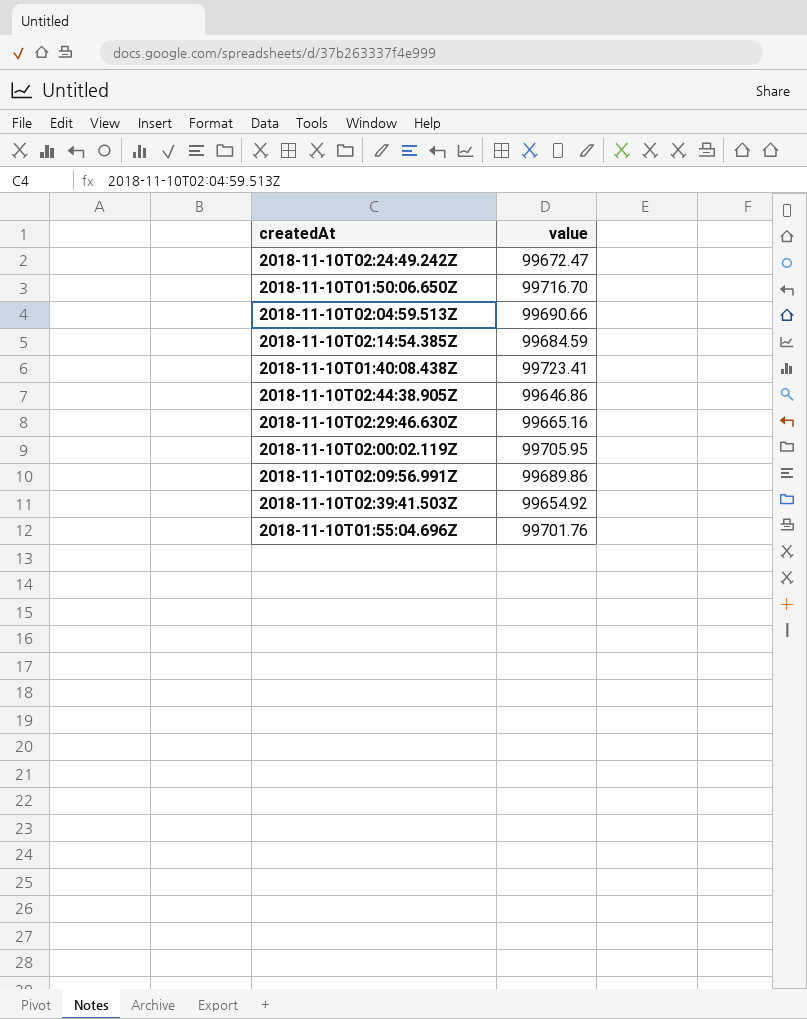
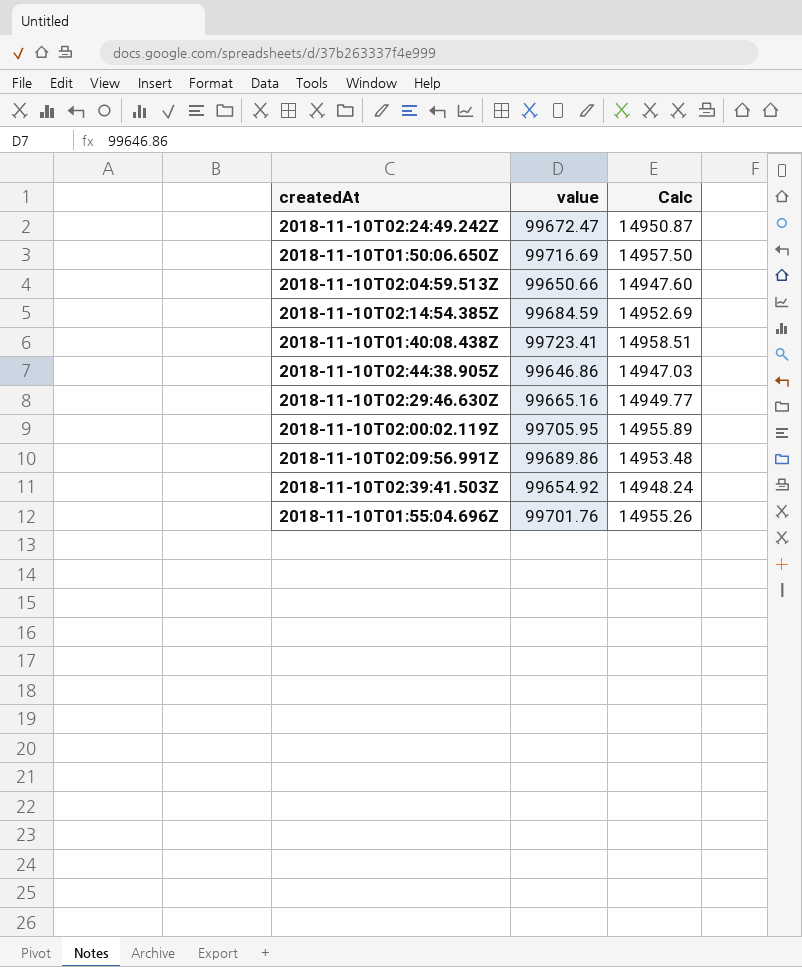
column Calc | formula: none -> [value] * 0.15
2018-11-10T01:50:06.650Z | value: 99716.70 -> 99716.69
2018-11-10T02:04:59.513Z | value: 99690.66 -> 99650.66

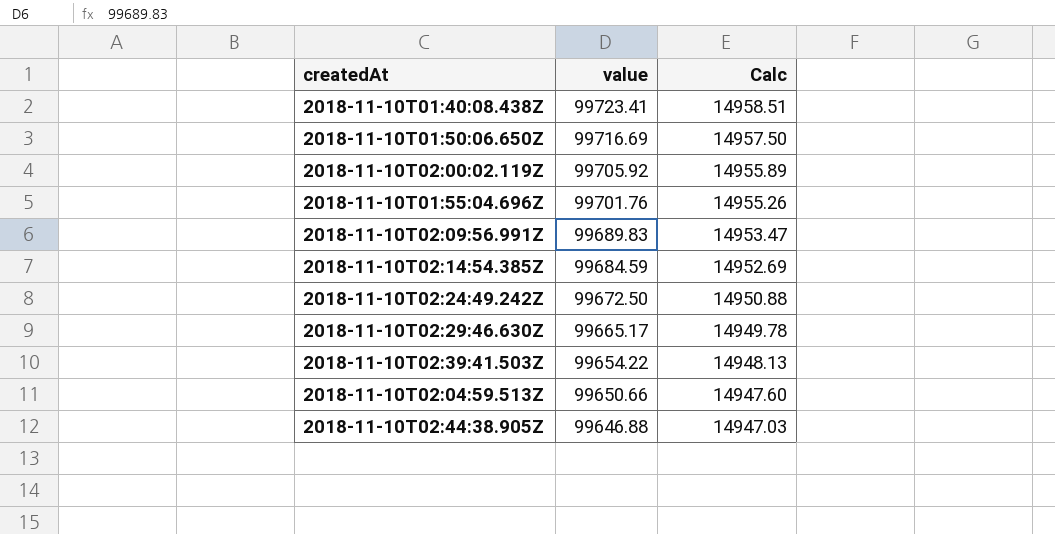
row order: none -> value descending
2018-11-10T02:00:02.119Z | value: 99705.95 -> 99705.92
2018-11-10T02:09:56.991Z | value: 99689.86 -> 99689.83
2018-11-10T02:09:56.991Z | Calc: 14953.48 -> 14953.47
2018-11-10T02:24:49.242Z | value: 99672.47 -> 99672.50
2018-11-10T02:24:49.242Z | Calc: 14950.87 -> 14950.88
2018-11-10T02:29:46.630Z | value: 99665.16 -> 99665.17
2018-11-10T02:29:46.630Z | Calc: 14949.77 -> 14949.78
2018-11-10T02:39:41.503Z | value: 99654.92 -> 99654.22
2018-11-10T02:39:41.503Z | Calc: 14948.24 -> 14948.13
2018-11-10T02:44:38.905Z | value: 99646.86 -> 99646.88

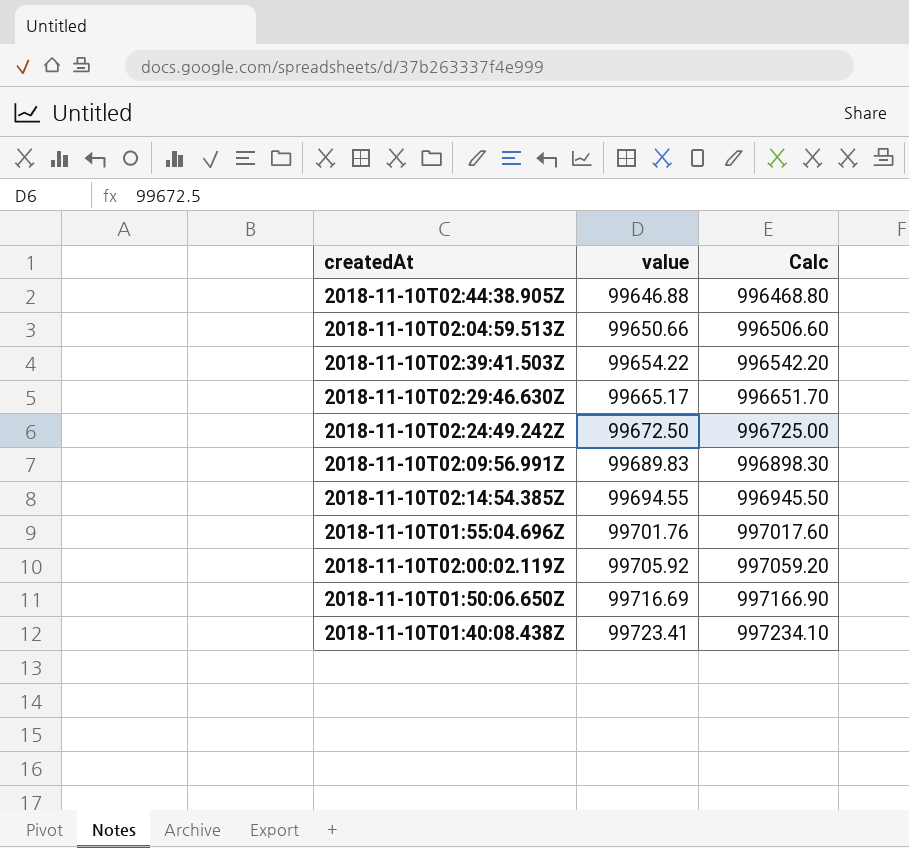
row order: value descending -> value ascending
column Calc | formula: [value] * 0.15 -> [value] * 10
2018-11-10T02:14:54.385Z | value: 99684.59 -> 99694.55

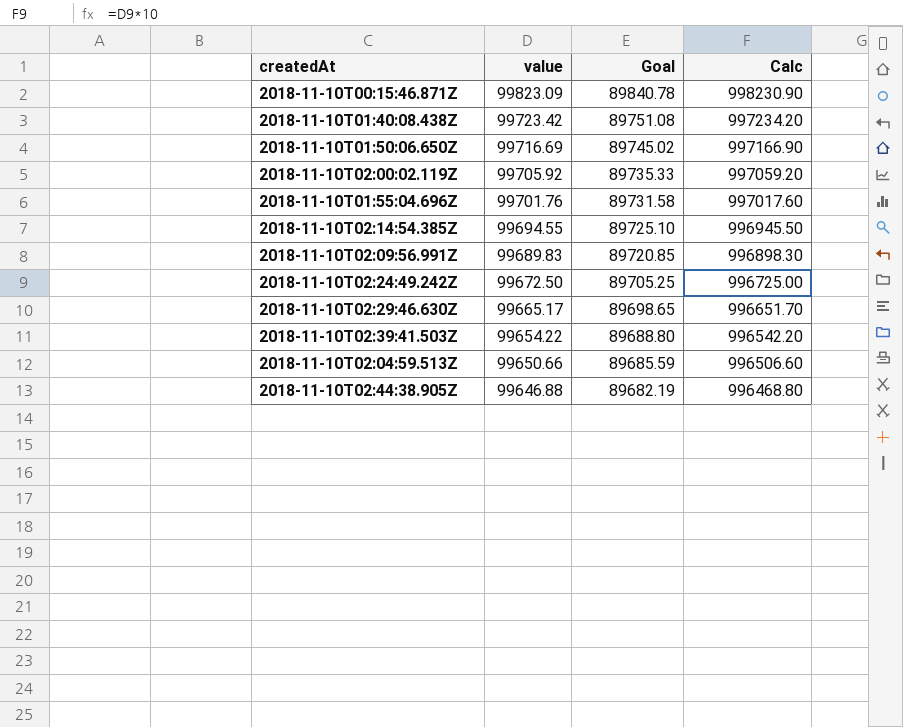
row order: value ascending -> value descending
column Goal | formula: none -> [value] * 0.9
row 2018-11-10T00:15:46.871Z: none -> 99823.09 | 89840.78 | 998230.90
2018-11-10T01:40:08.438Z | value: 99723.41 -> 99723.42
2018-11-10T01:40:08.438Z | Calc: 997234.10 -> 997234.20

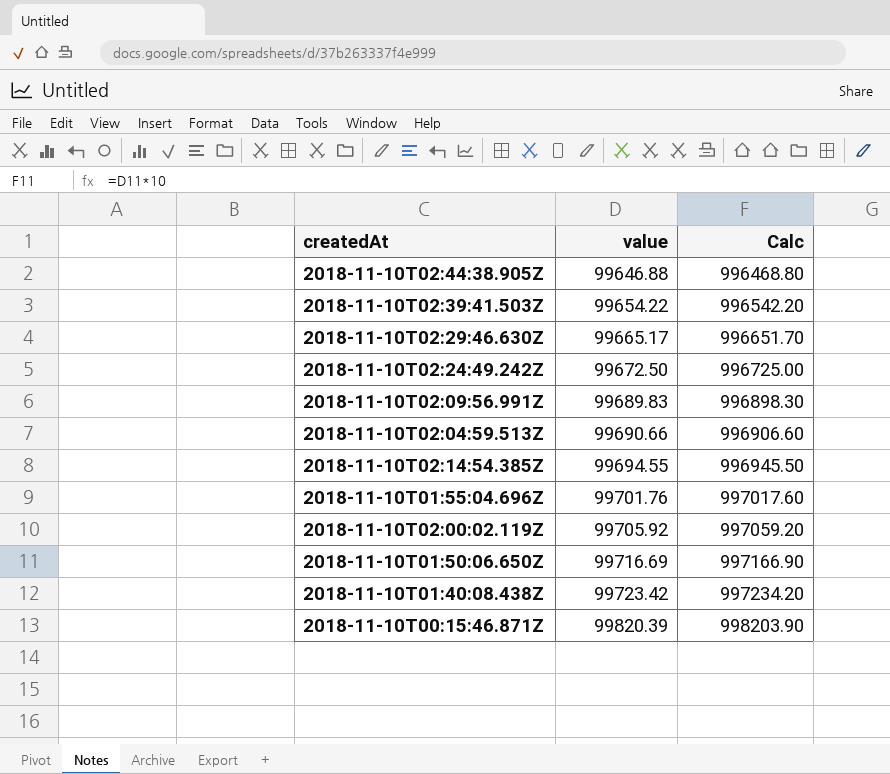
row order: value descending -> value ascending
column Goal | formula: [value] * 0.9 -> none
2018-11-10T02:04:59.513Z | value: 99650.66 -> 99690.66
2018-11-10T02:04:59.513Z | Calc: 996506.60 -> 996906.60
2018-11-10T00:15:46.871Z | value: 99823.09 -> 99820.39
2018-11-10T00:15:46.871Z | Calc: 998230.90 -> 998203.90

